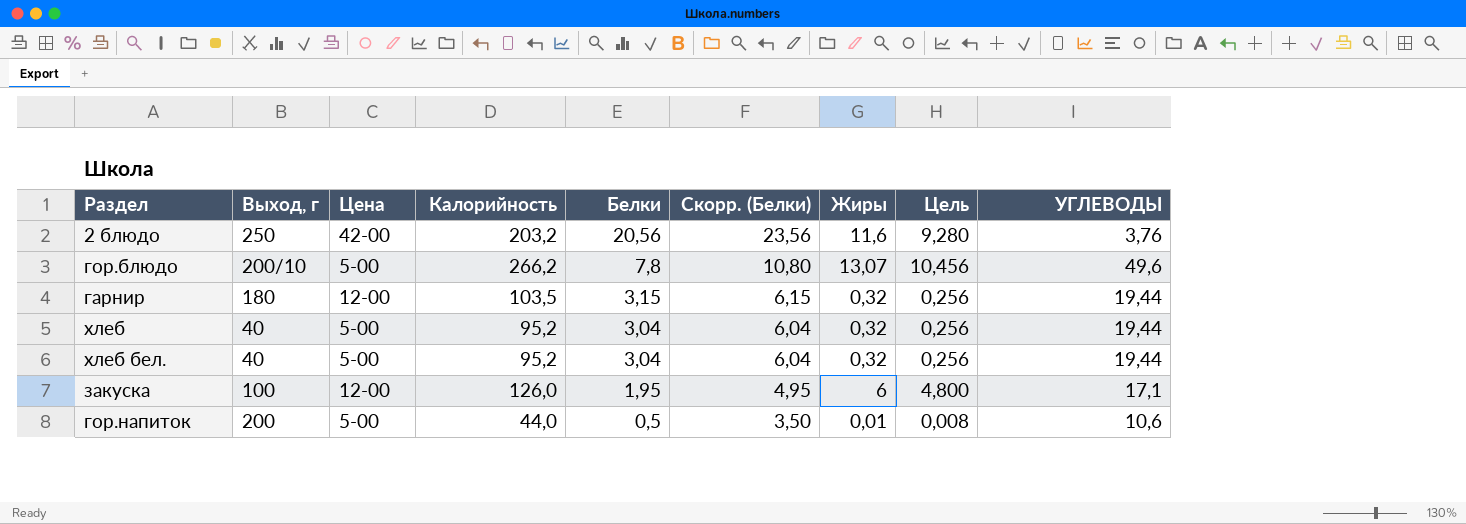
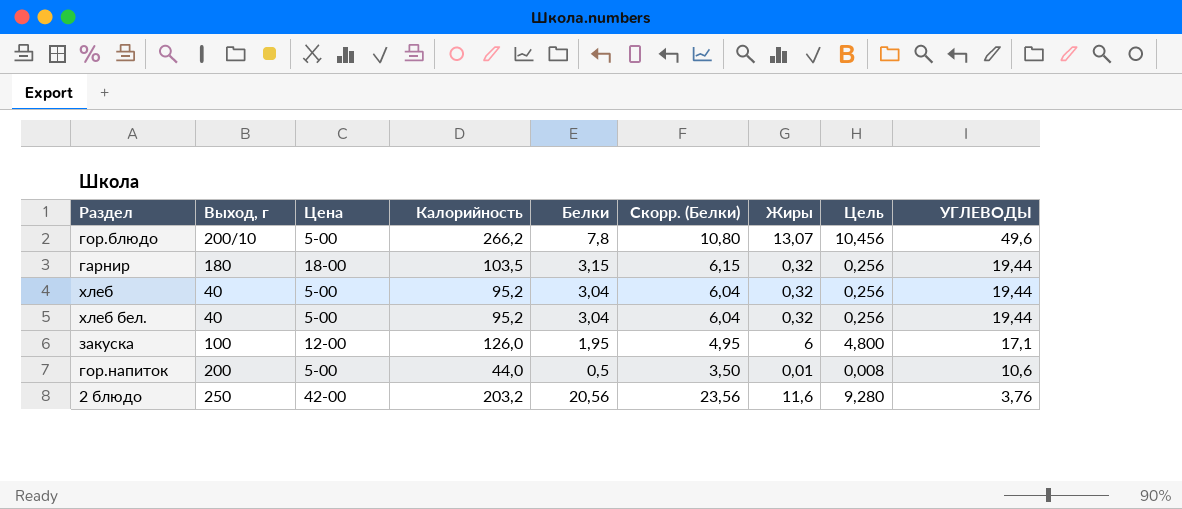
row order: Белки descending -> УГЛЕВОДЫ descending
гарнир | Цена: 12-00 -> 18-00

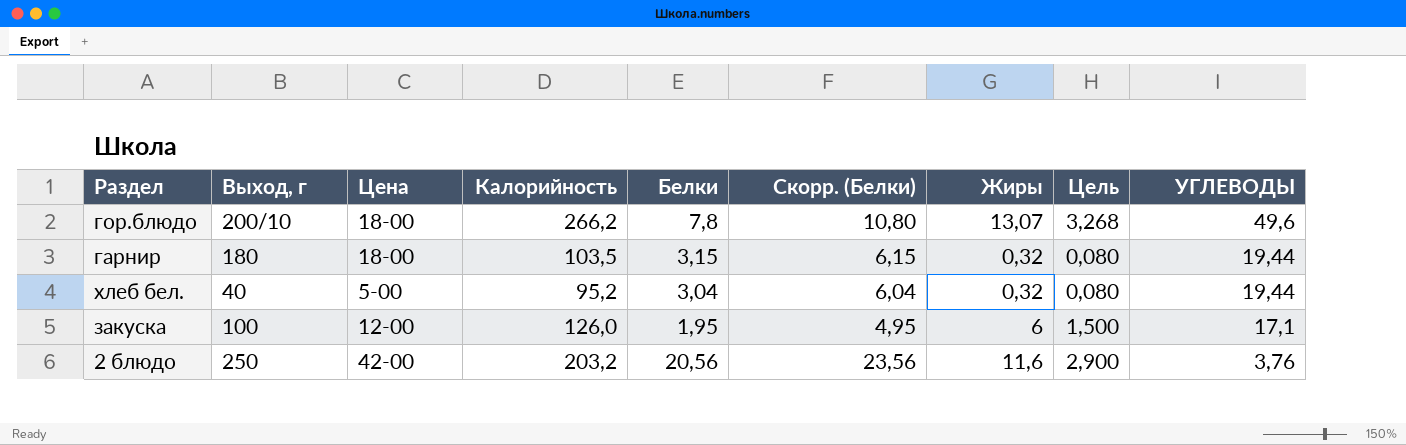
column Цель | formula: [Жиры] * 0,8 -> [Жиры] * 0,25
row хлеб: 40 | 5-00 | 95,2 | 3,04 | 6,04 | 0,32 | 0,256 | 19,44 -> none
row гор.напиток: 200 | 5-00 | 44,0 | 0,5 | 3,50 | 0,01 | 0,008 | 10,6 -> none
гор.блюдо | Цена: 5-00 -> 18-00

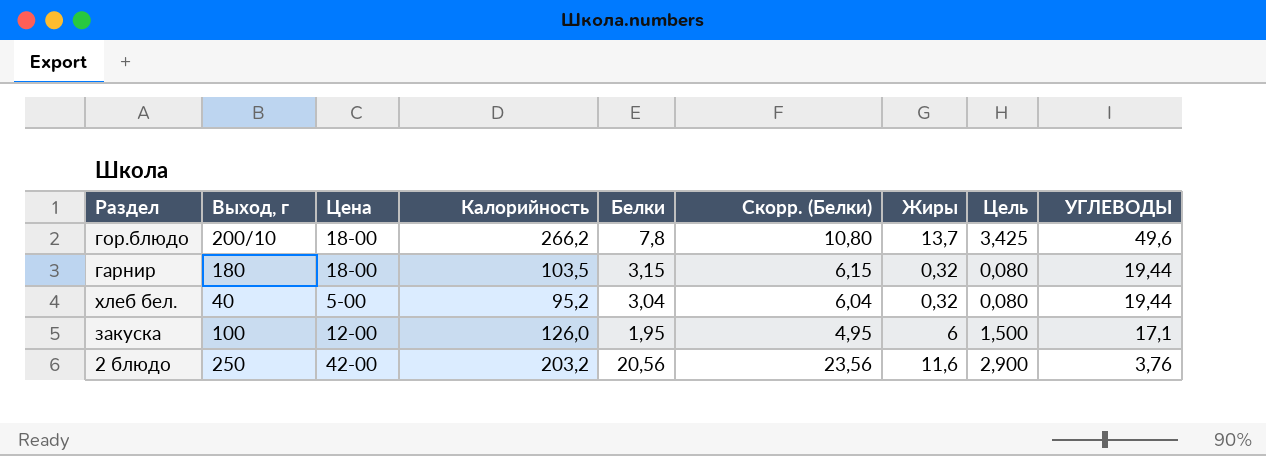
гор.блюдо | Жиры: 13,07 -> 13,7
гор.блюдо | Цель: 3,268 -> 3,425

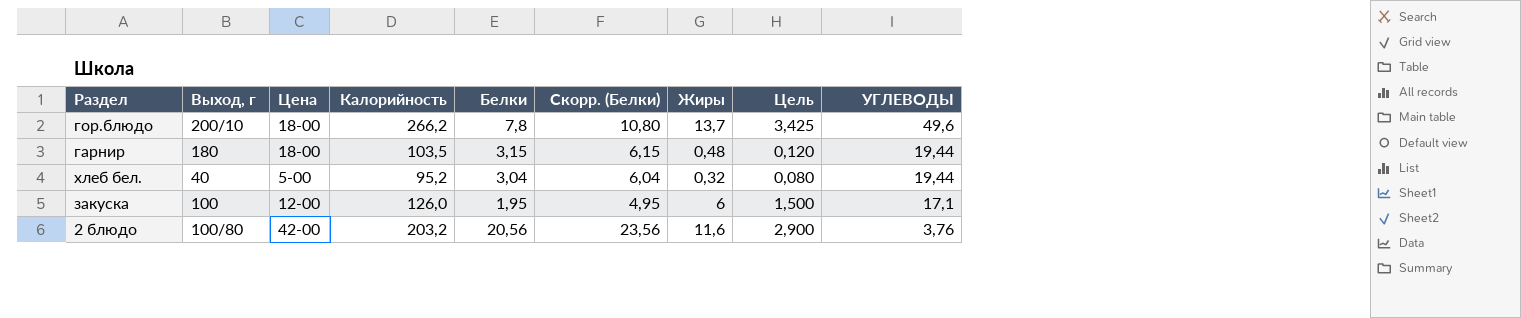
гарнир | Жиры: 0,32 -> 0,48
гарнир | Цель: 0,080 -> 0,120
2 блюдо | Выход, г: 250 -> 100/80

